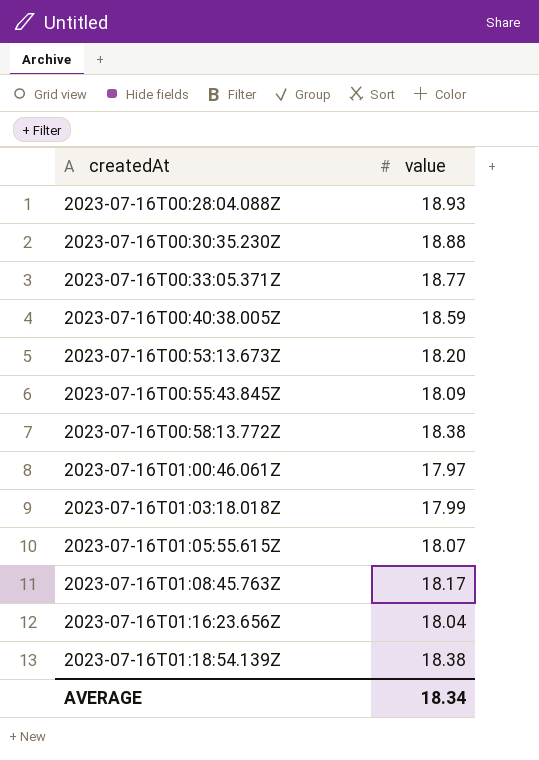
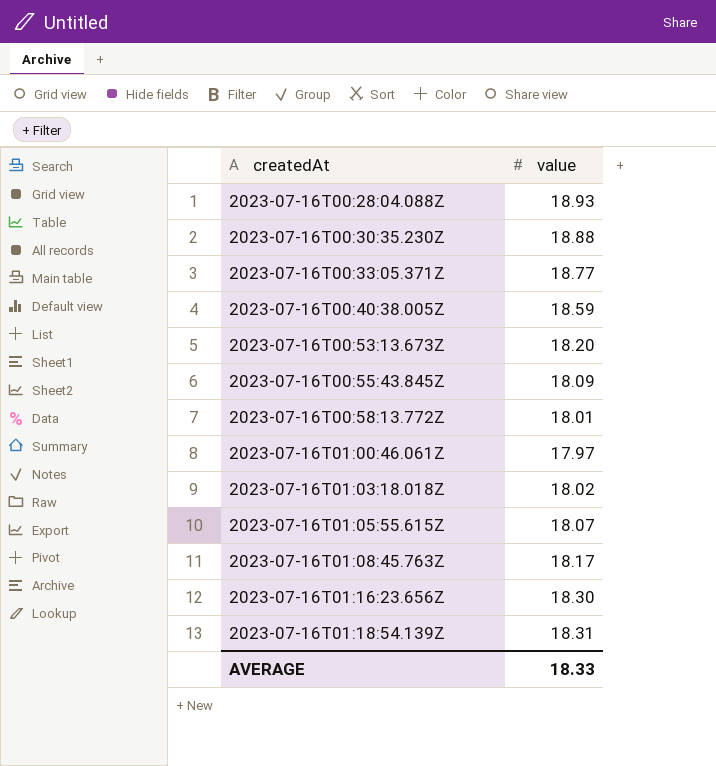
2023-07-16T00:58:13.772Z | value: 18.38 -> 18.01
2023-07-16T01:03:18.018Z | value: 17.99 -> 18.02
2023-07-16T01:16:23.656Z | value: 18.04 -> 18.30
2023-07-16T01:18:54.139Z | value: 18.38 -> 18.31
AVERAGE | value: 18.34 -> 18.33

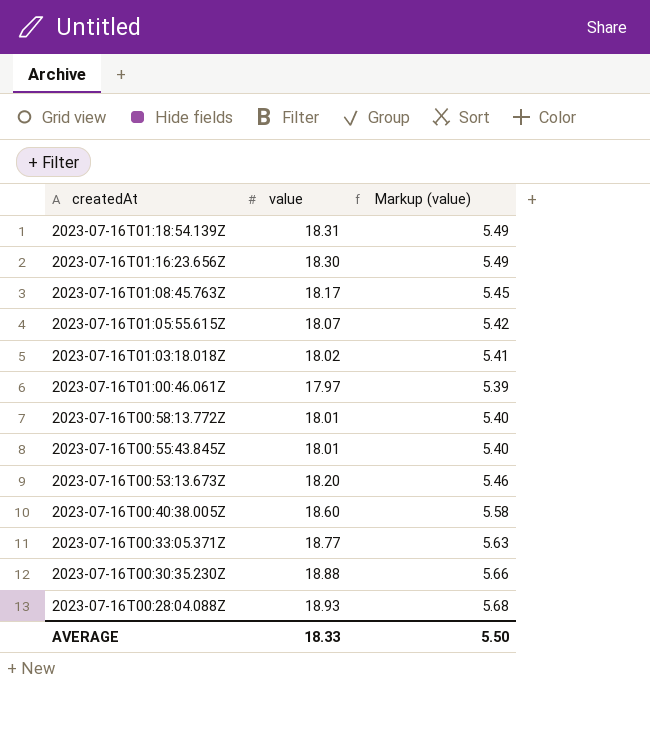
row order: createdAt ascending -> createdAt descending
column Markup (value) | formula: none -> [value] * 0.3
2023-07-16T00:55:43.845Z | value: 18.09 -> 18.01
2023-07-16T00:40:38.005Z | value: 18.59 -> 18.60

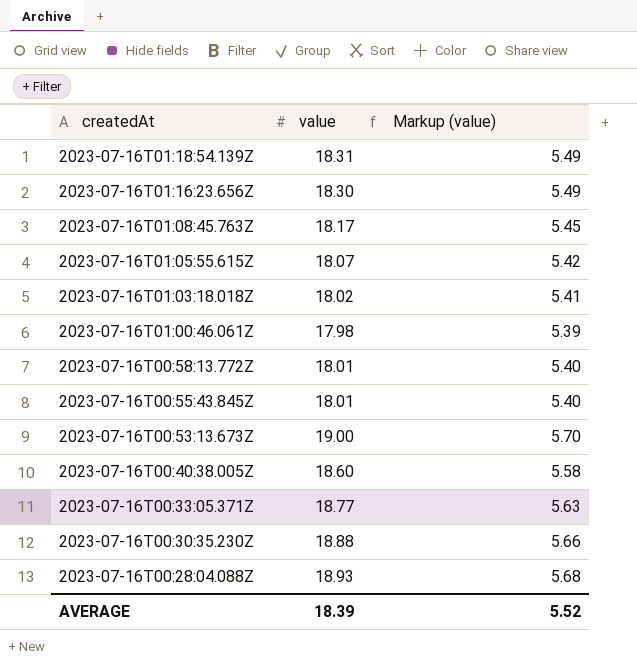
2023-07-16T01:00:46.061Z | value: 17.97 -> 17.98
2023-07-16T00:53:13.673Z | value: 18.20 -> 19.00
2023-07-16T00:53:13.673Z | Markup (value): 5.46 -> 5.70
AVERAGE | value: 18.33 -> 18.39
AVERAGE | Markup (value): 5.50 -> 5.52

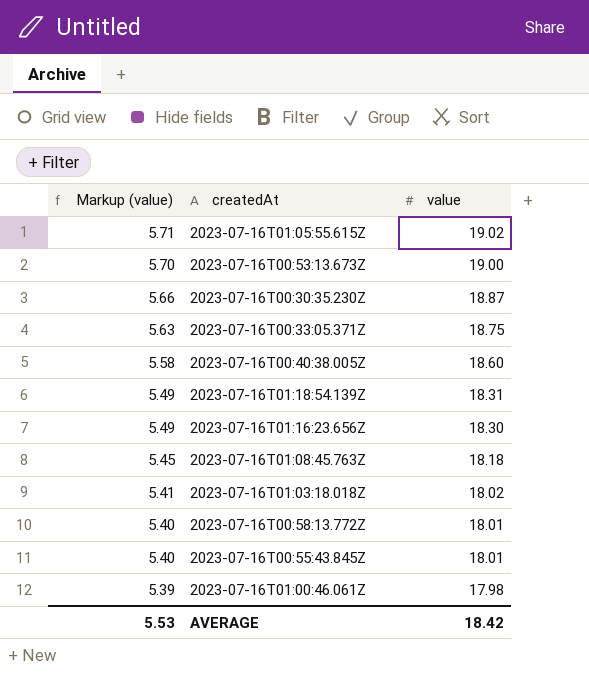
row order: createdAt descending -> Markup (value) descending
column Markup (value) | position: 3 -> 1
row 2023-07-16T00:28:04.088Z: 18.93 | 5.68 -> none
2023-07-16T01:05:55.615Z | Markup (value): 5.42 -> 5.71
2023-07-16T01:05:55.615Z | value: 18.07 -> 19.02
2023-07-16T00:30:35.230Z | value: 18.88 -> 18.87
2023-07-16T00:33:05.371Z | value: 18.77 -> 18.75
2023-07-16T01:08:45.763Z | value: 18.17 -> 18.18
AVERAGE | Markup (value): 5.52 -> 5.53
AVERAGE | value: 18.39 -> 18.42

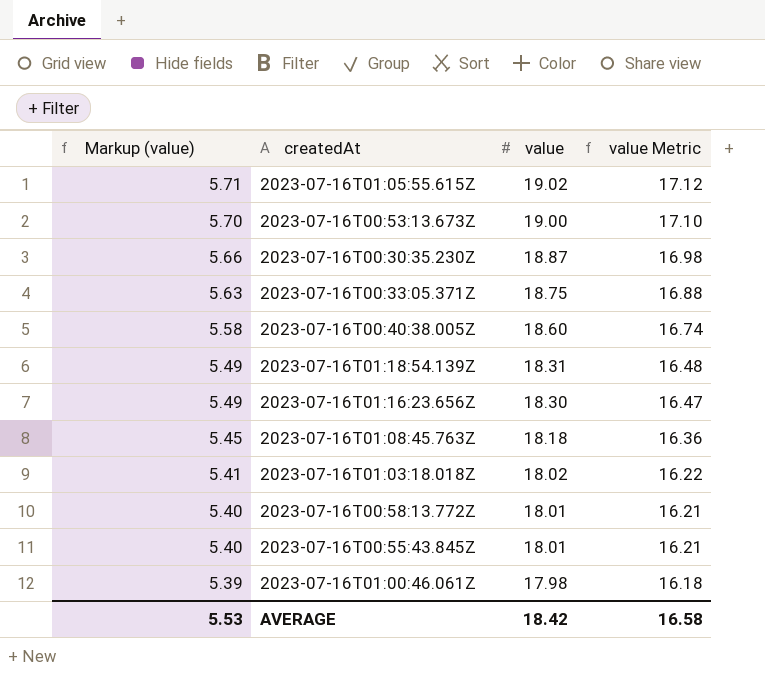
column value Metric | formula: none -> [value] * 0.9

